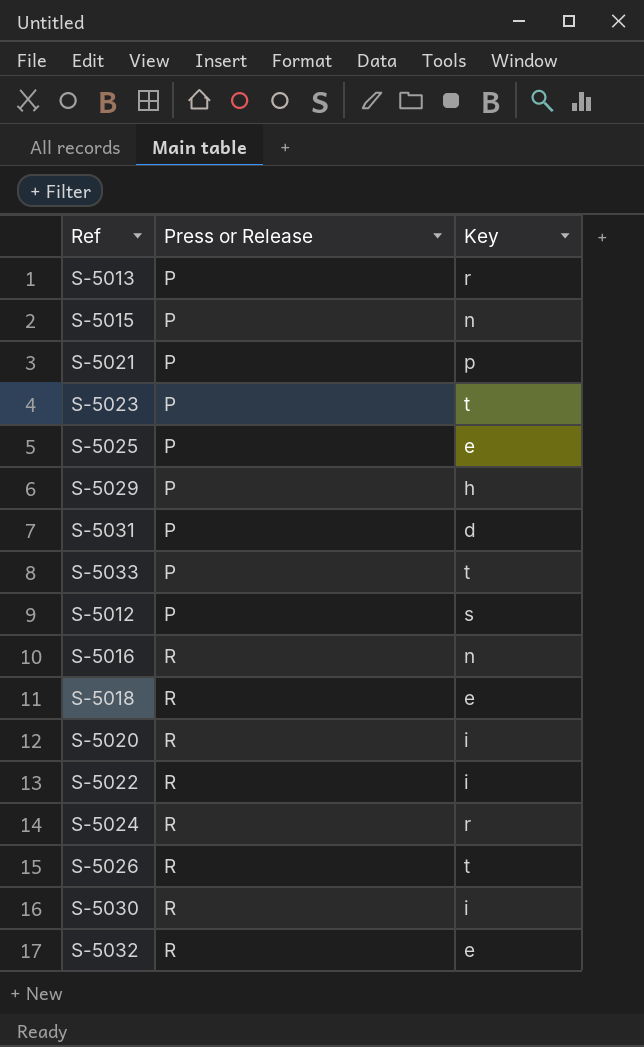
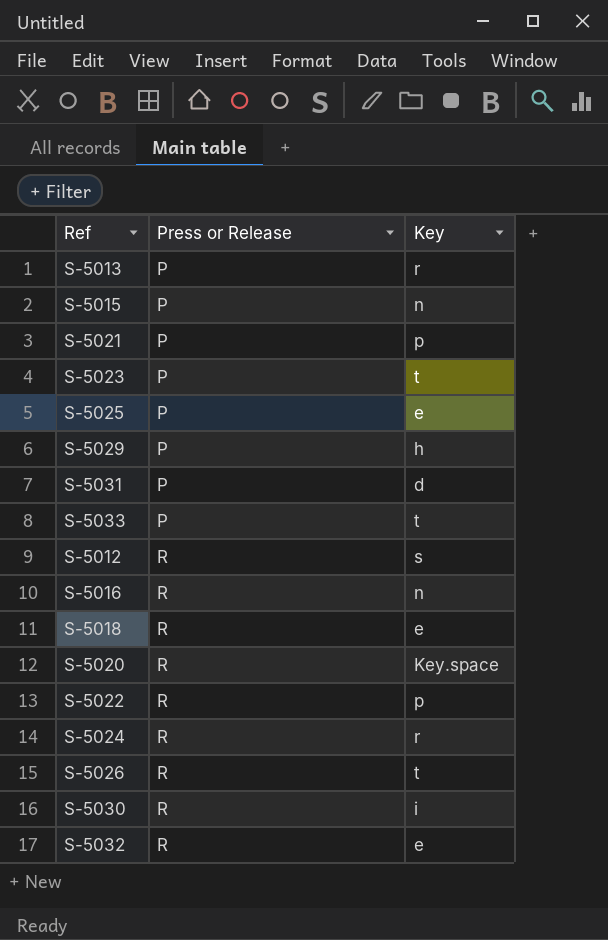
S-5012 | Press or Release: P -> R
S-5020 | Key: i -> Key.space
S-5022 | Key: i -> p

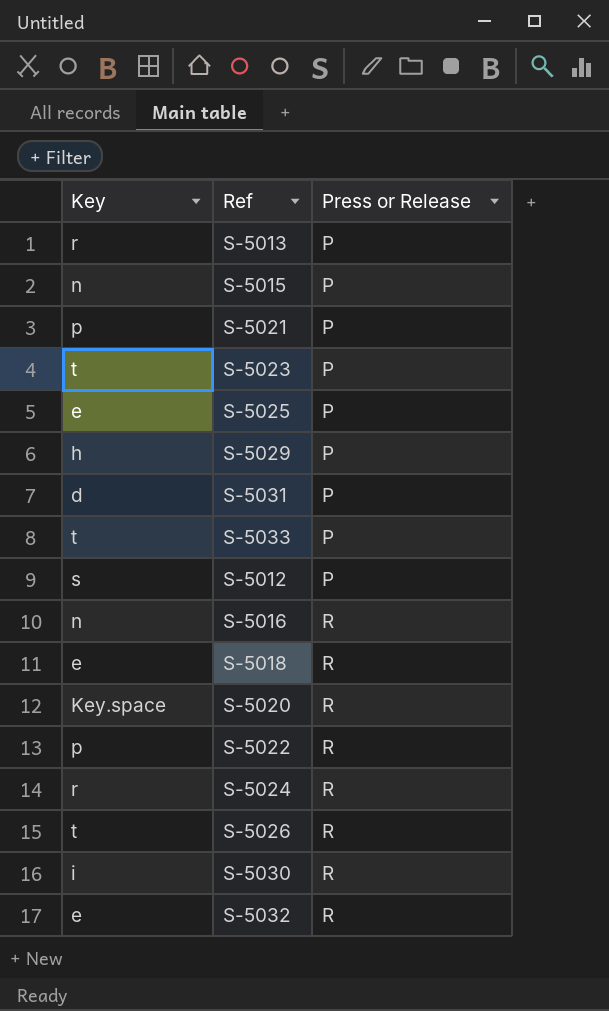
column Key | position: 3 -> 1
S-5012 | Press or Release: R -> P

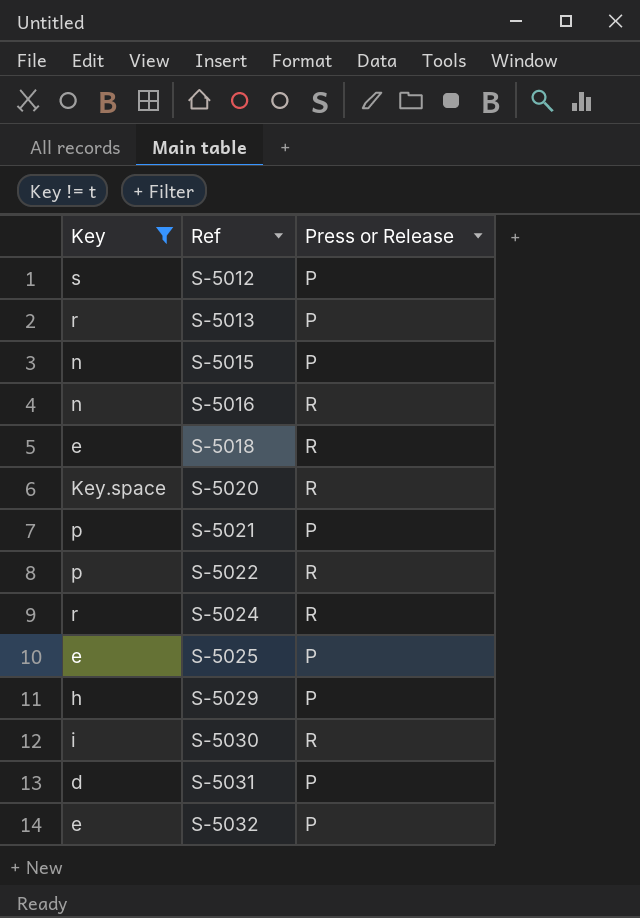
filter: none -> Key != t
row order: Press or Release ascending -> Ref ascending
S-5032 | Press or Release: R -> P

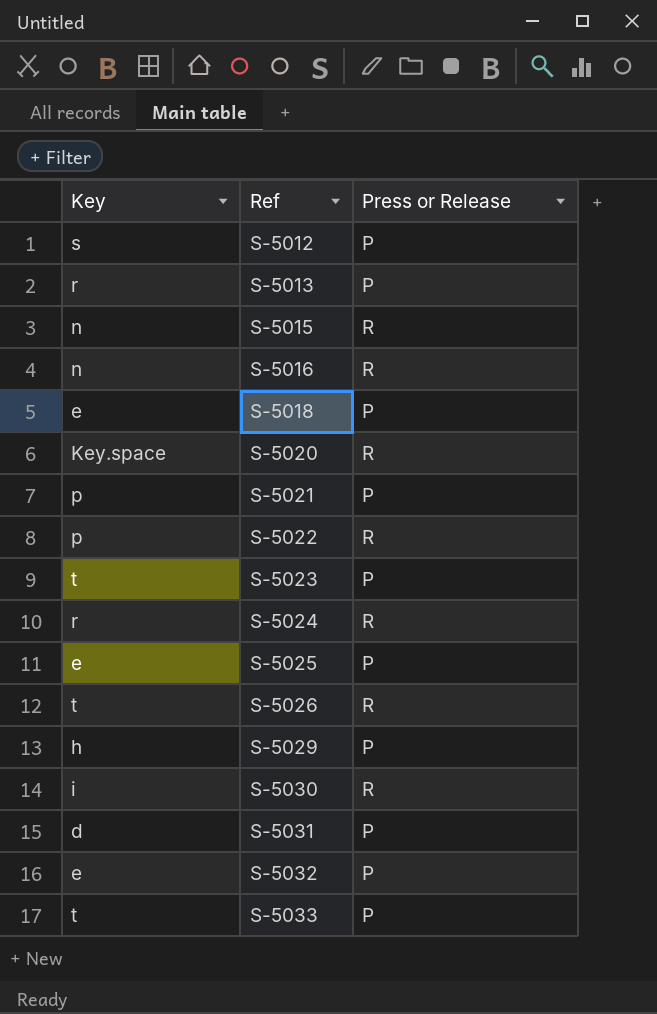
filter: Key != t -> none
S-5015 | Press or Release: P -> R
S-5018 | Press or Release: R -> P

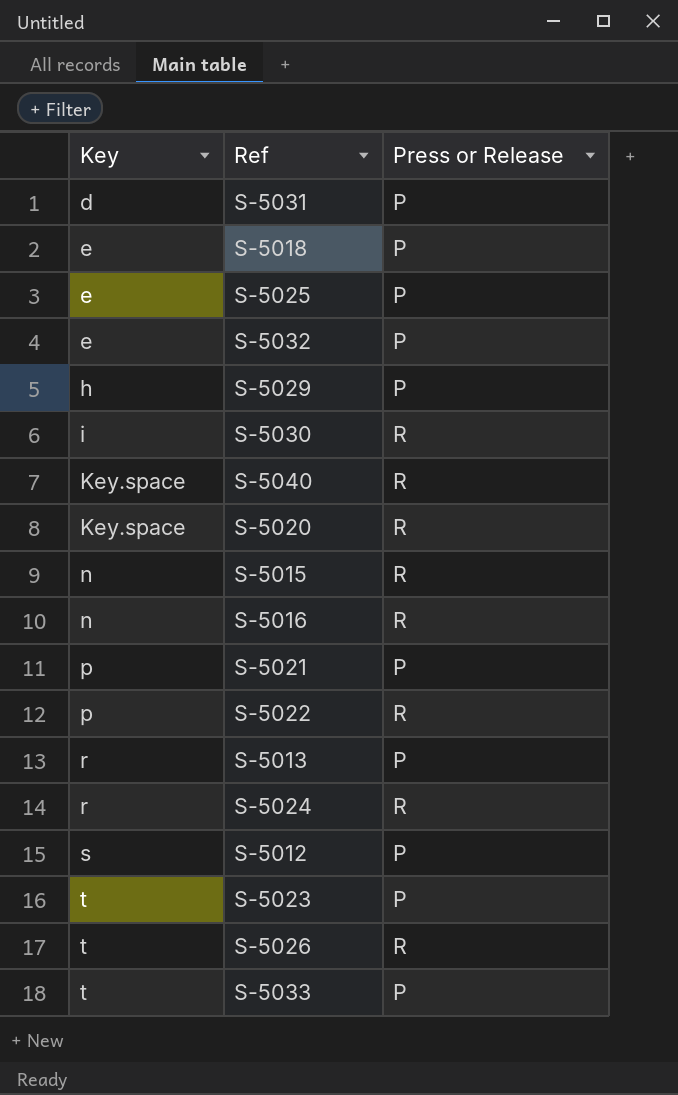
row order: Ref ascending -> Key ascending
row S-5040: none -> Key.space | R

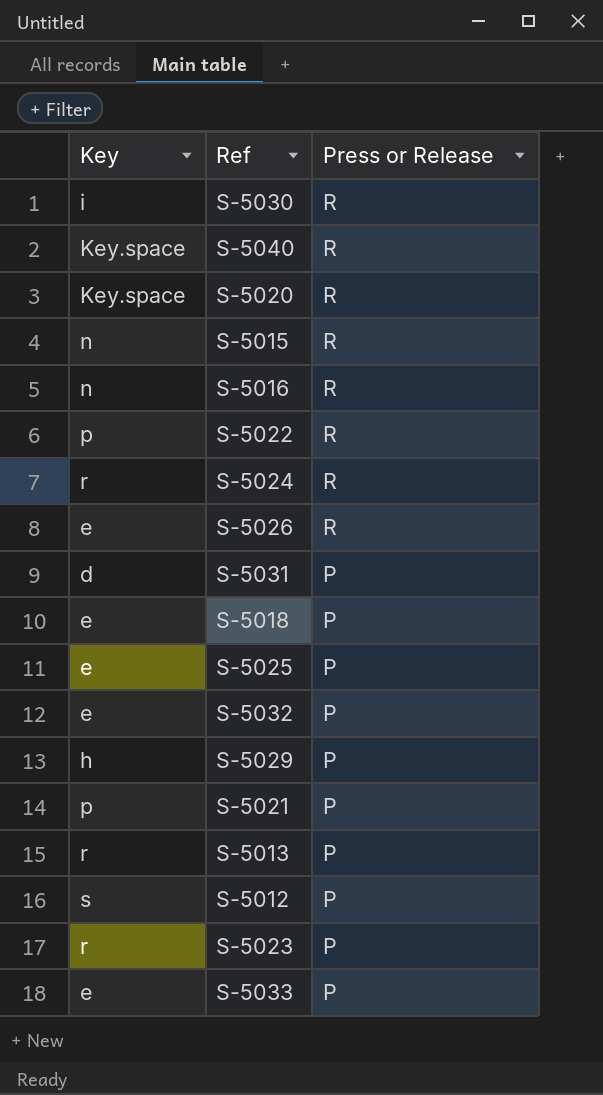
row order: Key ascending -> Press or Release descending
S-5026 | Key: t -> e
S-5023 | Key: t -> r
S-5033 | Key: t -> e

